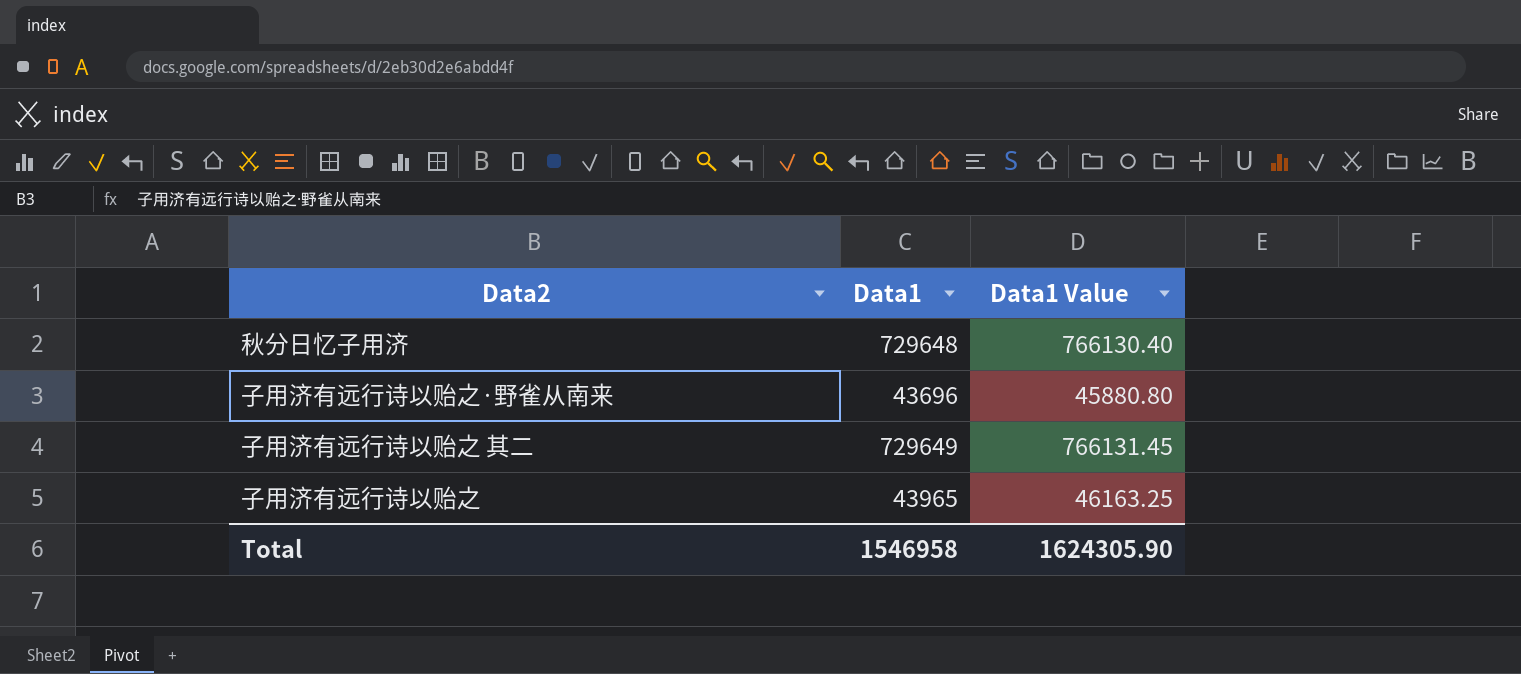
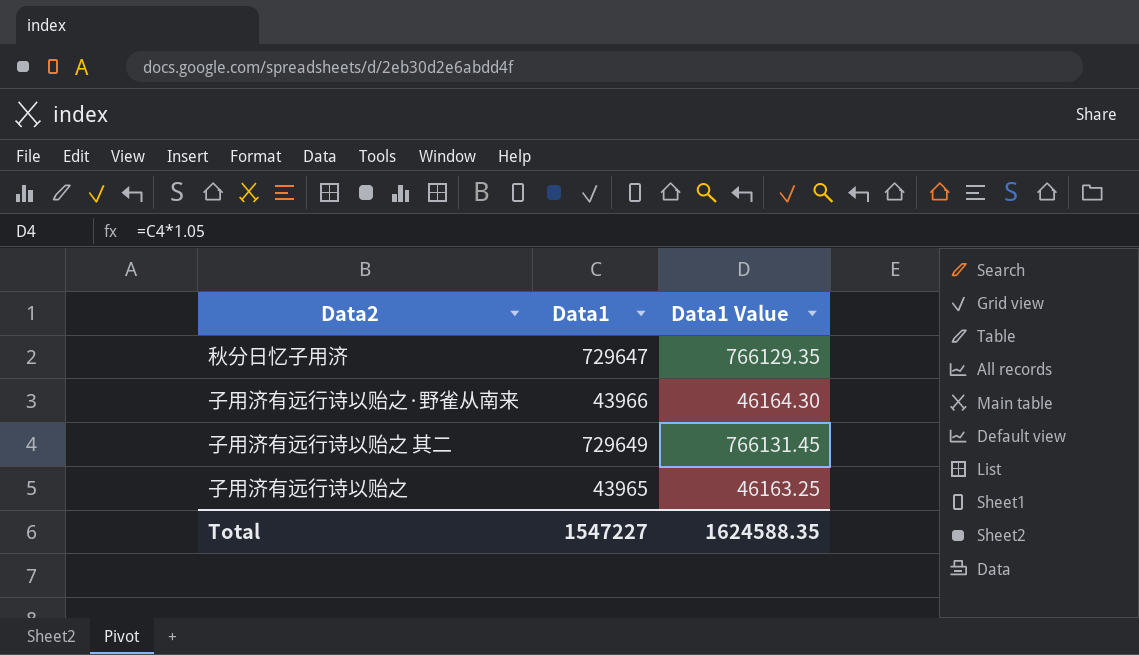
秋分日忆子用济 | Data1: 729648 -> 729647
秋分日忆子用济 | Data1 Value: 766130.40 -> 766129.35
子用济有远行诗以贻之·野雀从南来 | Data1: 43696 -> 43966
子用济有远行诗以贻之·野雀从南来 | Data1 Value: 45880.80 -> 46164.30
Total | Data1: 1546958 -> 1547227
Total | Data1 Value: 1624305.90 -> 1624588.35

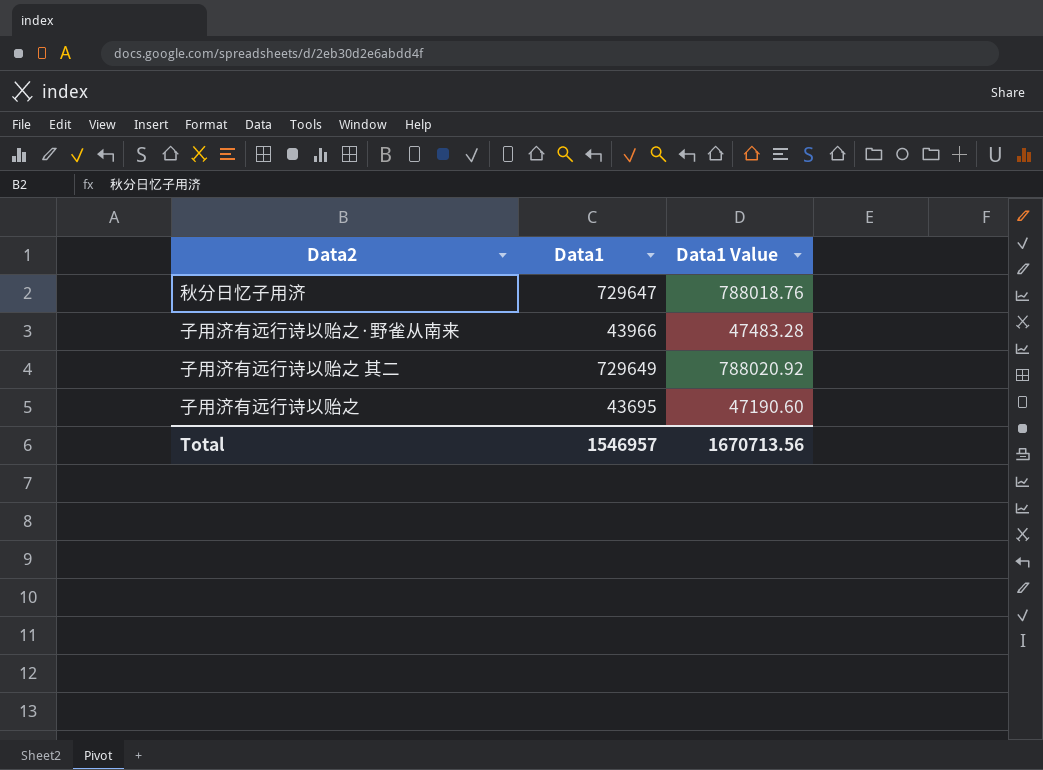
column Data1 Value | formula: [Data1] * 1.05 -> [Data1] * 1.08
子用济有远行诗以贻之 | Data1: 43965 -> 43695
Total | Data1: 1547227 -> 1546957
Total | Data1 Value: 1624588.35 -> 1670713.56

